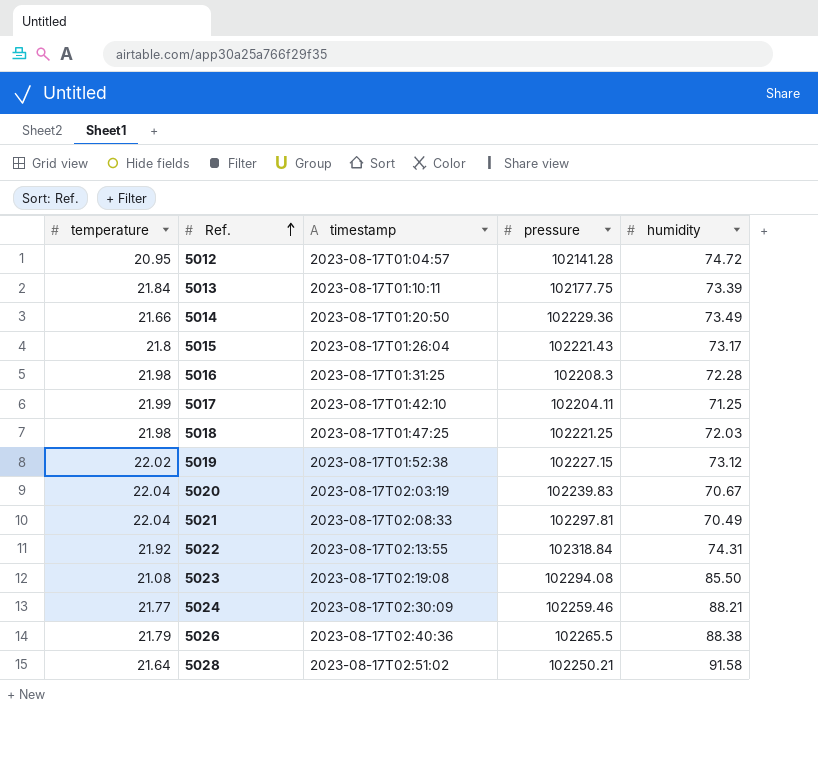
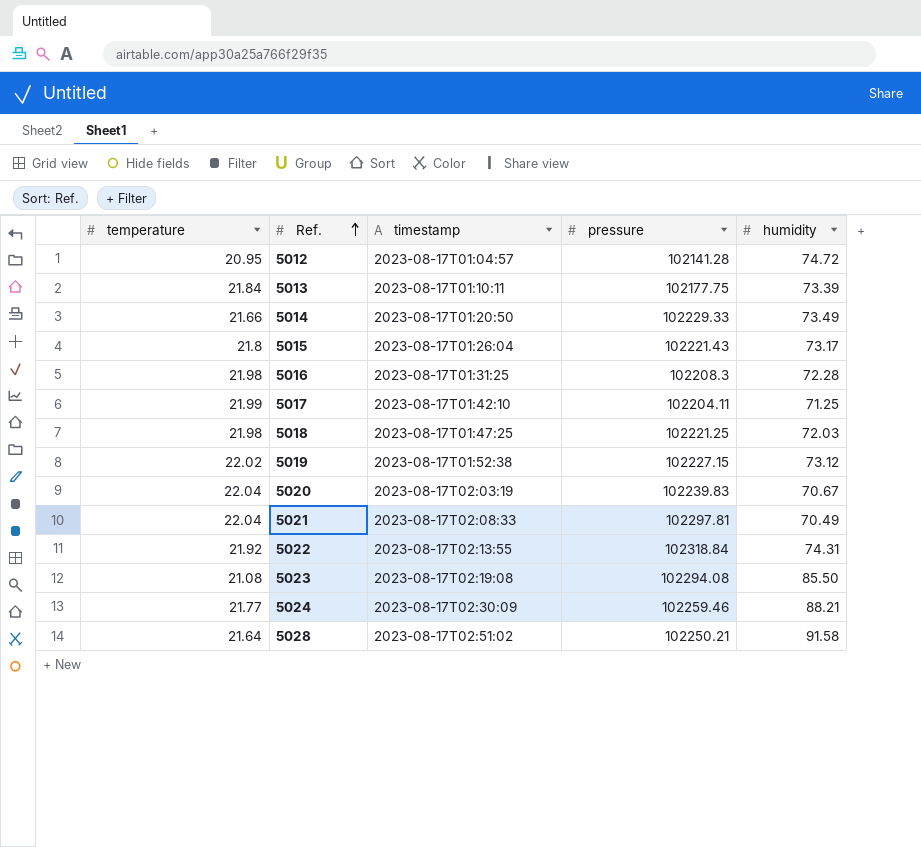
row 5026: 21.79 | 2023-08-17T02:40:36 | 102265.5 | 88.38 -> none
5014 | pressure: 102229.36 -> 102229.33

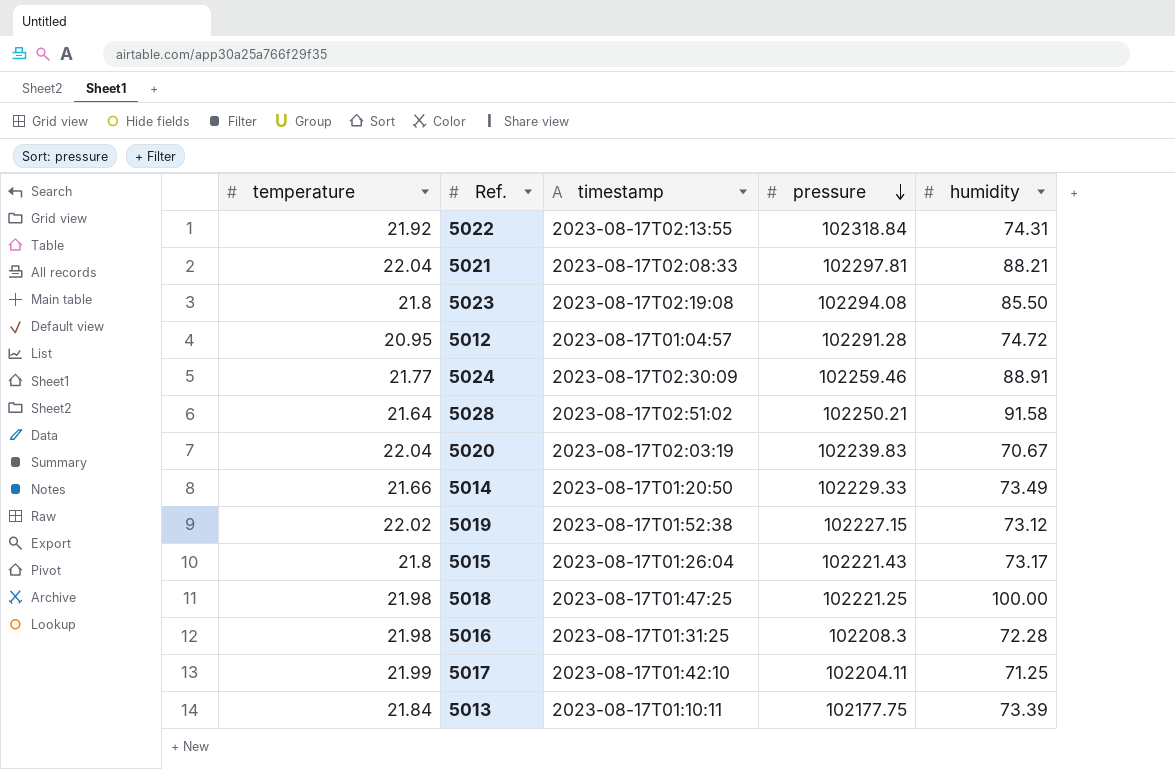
row order: Ref. ascending -> pressure descending
5021 | humidity: 70.49 -> 88.21
5023 | temperature: 21.08 -> 21.8
5012 | pressure: 102141.28 -> 102291.28
5024 | humidity: 88.21 -> 88.91
5018 | humidity: 72.03 -> 100.00

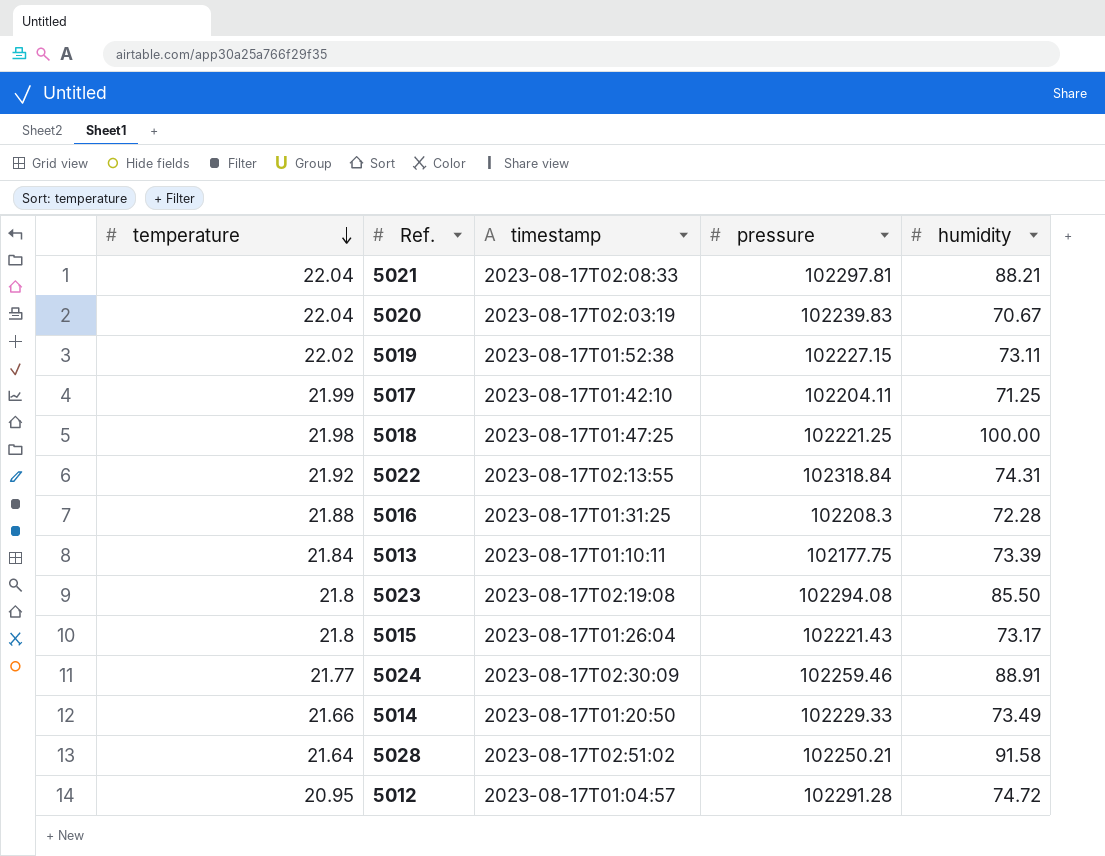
row order: pressure descending -> temperature descending
5019 | humidity: 73.12 -> 73.11
5016 | temperature: 21.98 -> 21.88

